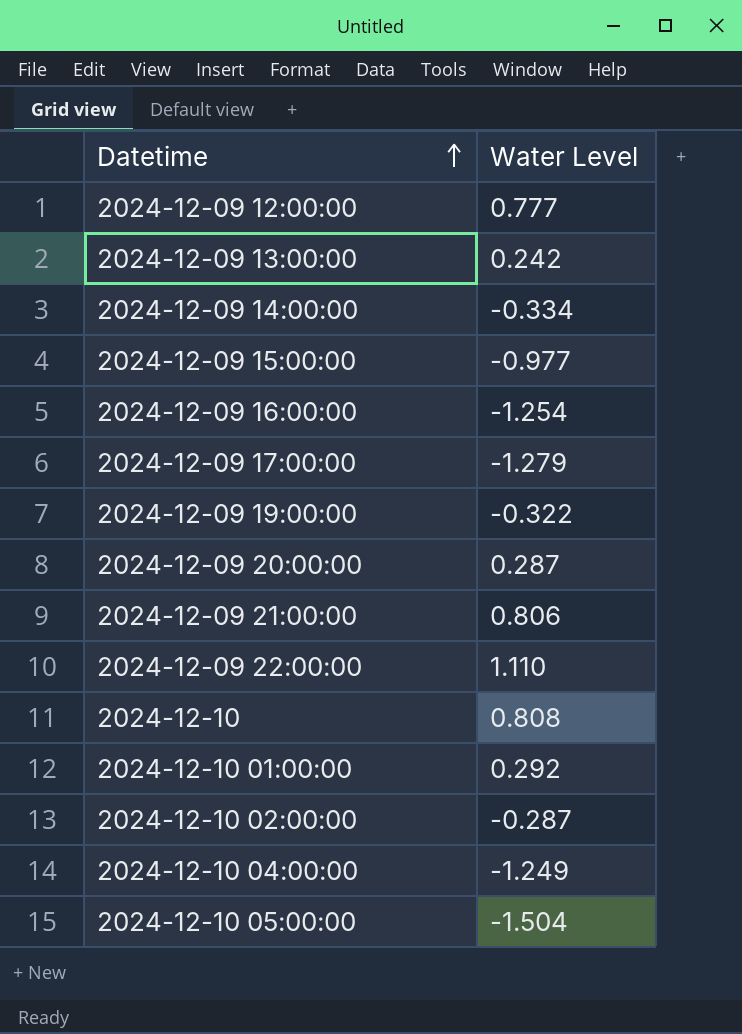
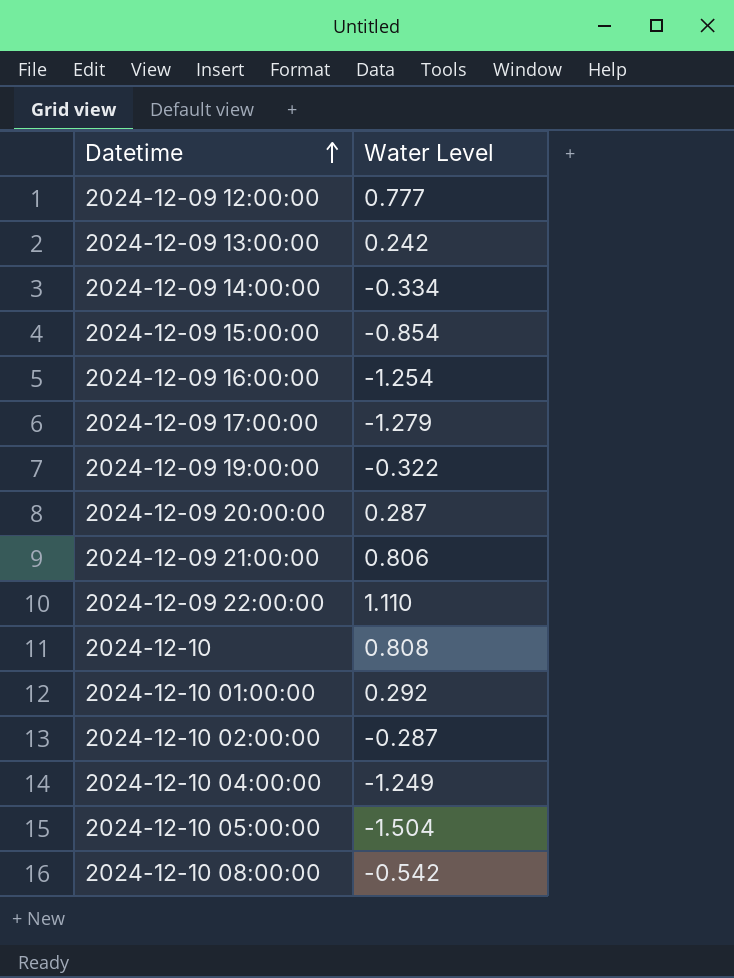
2024-12-09 15:00:00 | Water Level: -0.977 -> -0.854
row 2024-12-10 08:00:00: none -> -0.542

